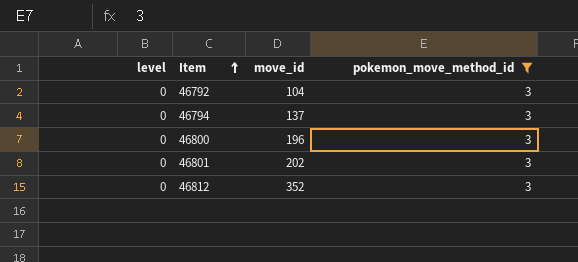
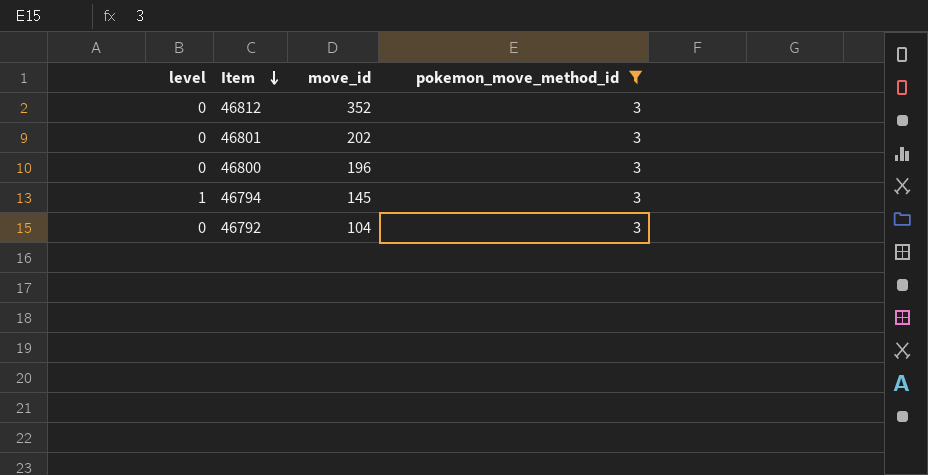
row order: Item ascending -> Item descending
46794 | level: 0 -> 1
46794 | move_id: 137 -> 145

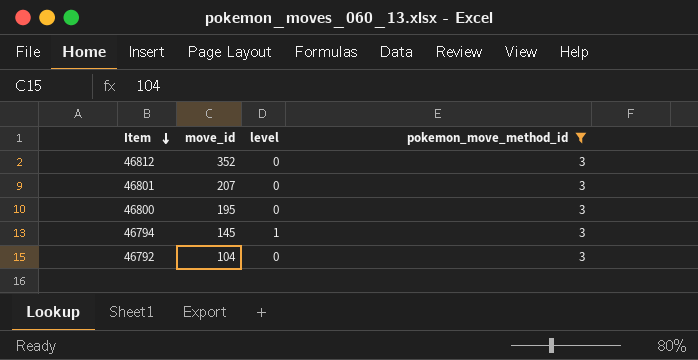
column level | position: 1 -> 3
46801 | move_id: 202 -> 207
46800 | move_id: 196 -> 195

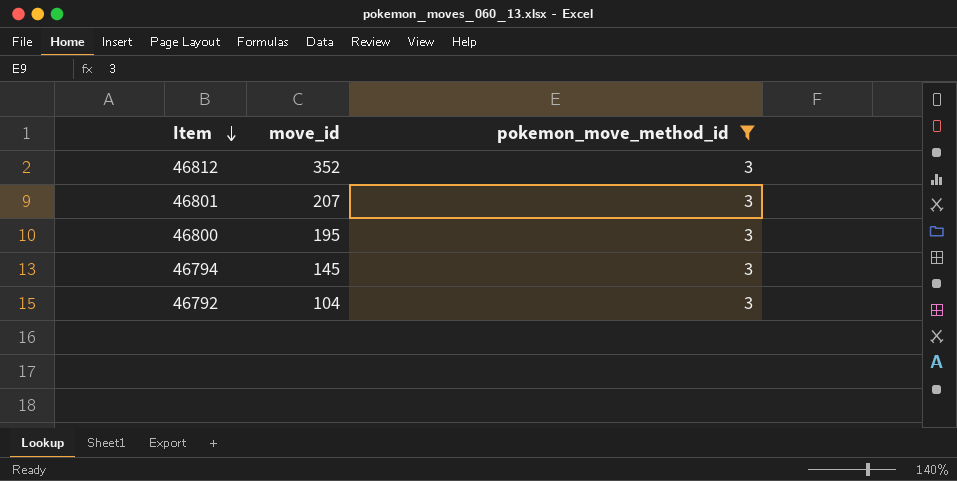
column level | position: 3 -> none

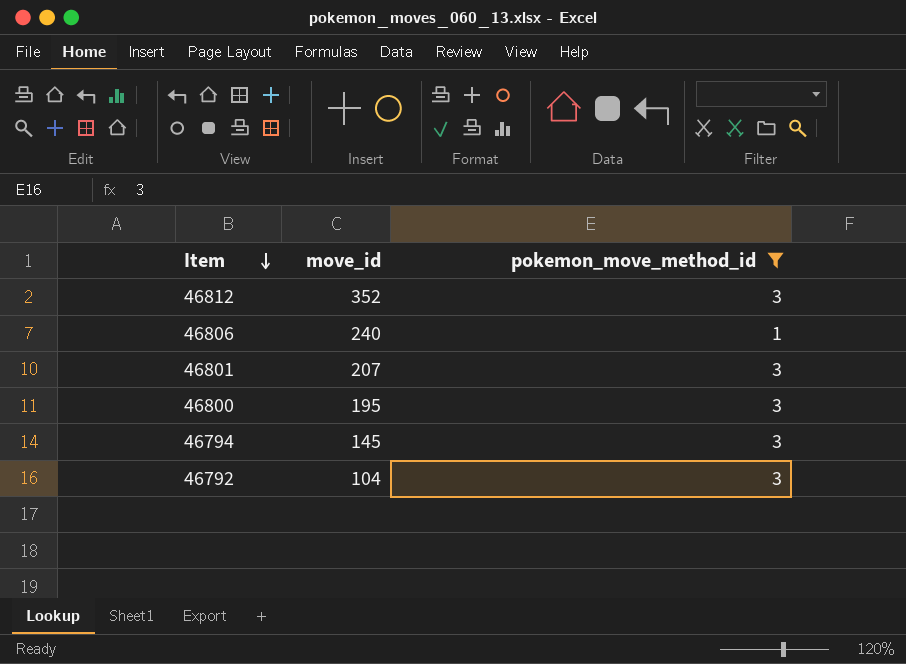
row 46806: none -> 240 | 1

